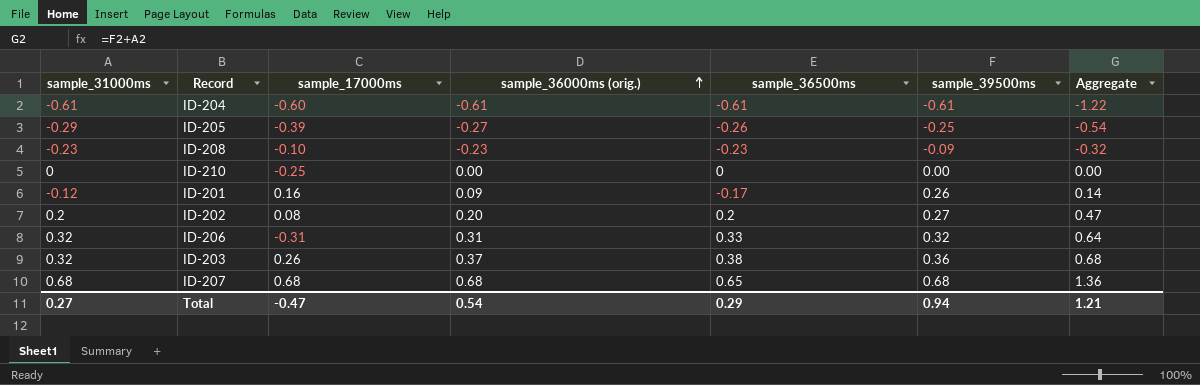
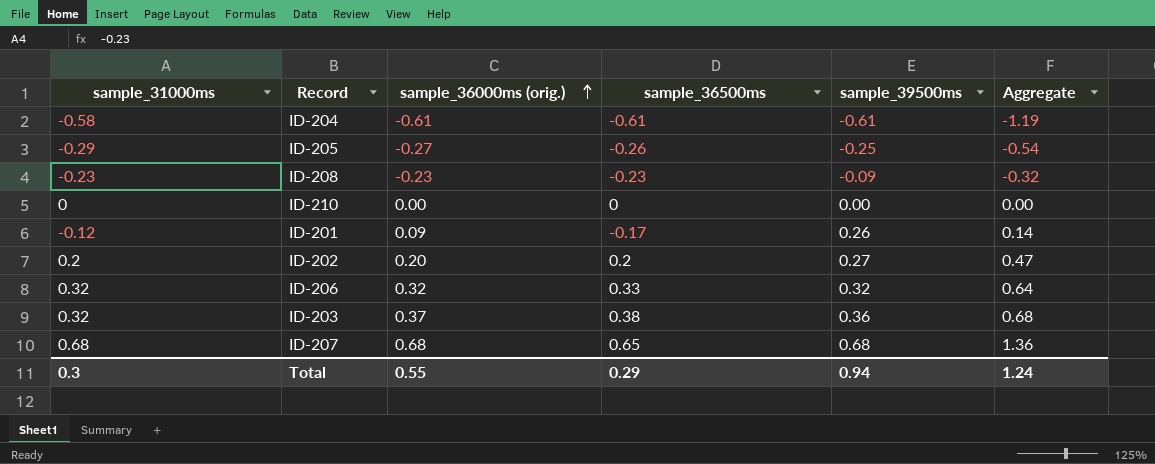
column sample_17000ms | position: 3 -> none
ID-204 | sample_31000ms: -0.61 -> -0.58
ID-204 | Aggregate: -1.22 -> -1.19
ID-206 | sample_36000ms (orig.): 0.31 -> 0.32
Total | sample_31000ms: 0.27 -> 0.3
Total | sample_36000ms (orig.): 0.54 -> 0.55
Total | Aggregate: 1.21 -> 1.24

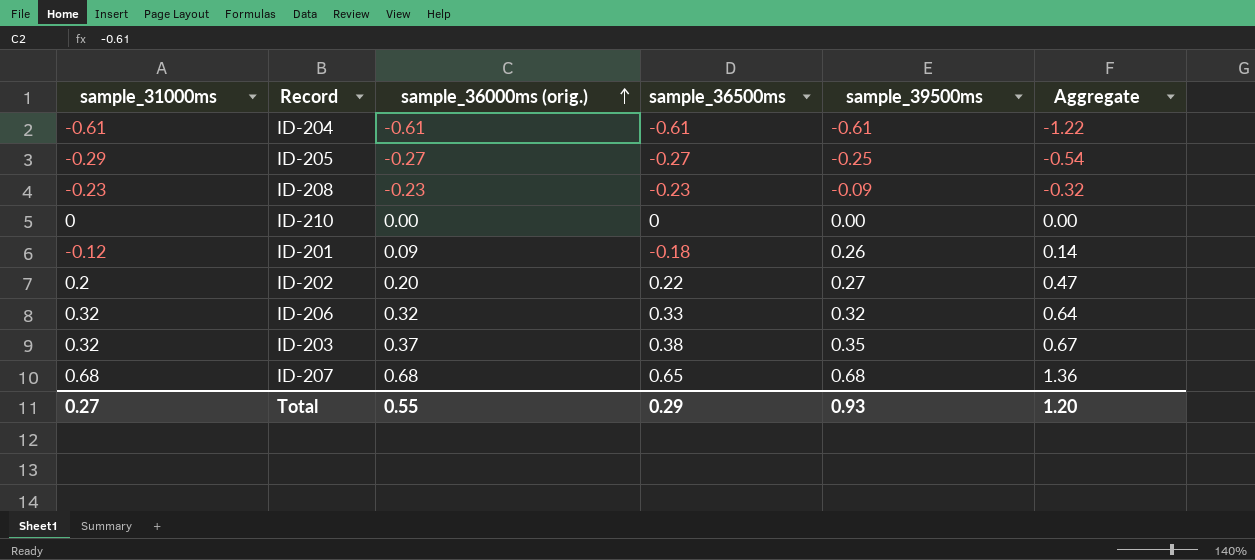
ID-204 | sample_31000ms: -0.58 -> -0.61
ID-204 | Aggregate: -1.19 -> -1.22
ID-205 | sample_36500ms: -0.26 -> -0.27
ID-201 | sample_36500ms: -0.17 -> -0.18
ID-202 | sample_36500ms: 0.2 -> 0.22
ID-203 | sample_39500ms: 0.36 -> 0.35
ID-203 | Aggregate: 0.68 -> 0.67
Total | sample_31000ms: 0.3 -> 0.27
Total | sample_39500ms: 0.94 -> 0.93
Total | Aggregate: 1.24 -> 1.20

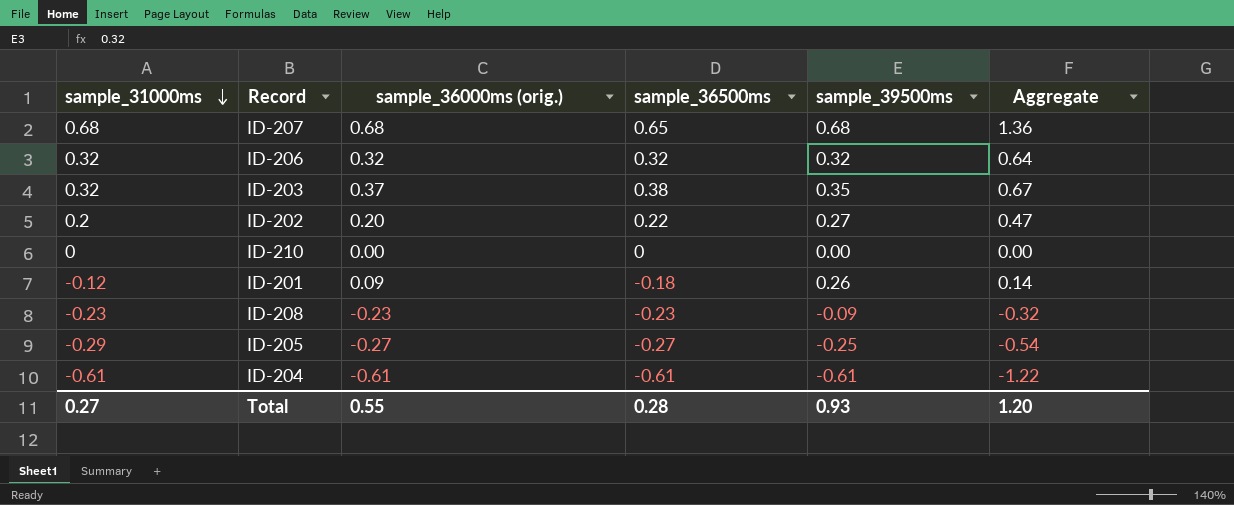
row order: sample_36000ms (orig.) ascending -> sample_31000ms descending
ID-206 | sample_36500ms: 0.33 -> 0.32
Total | sample_36500ms: 0.29 -> 0.28

